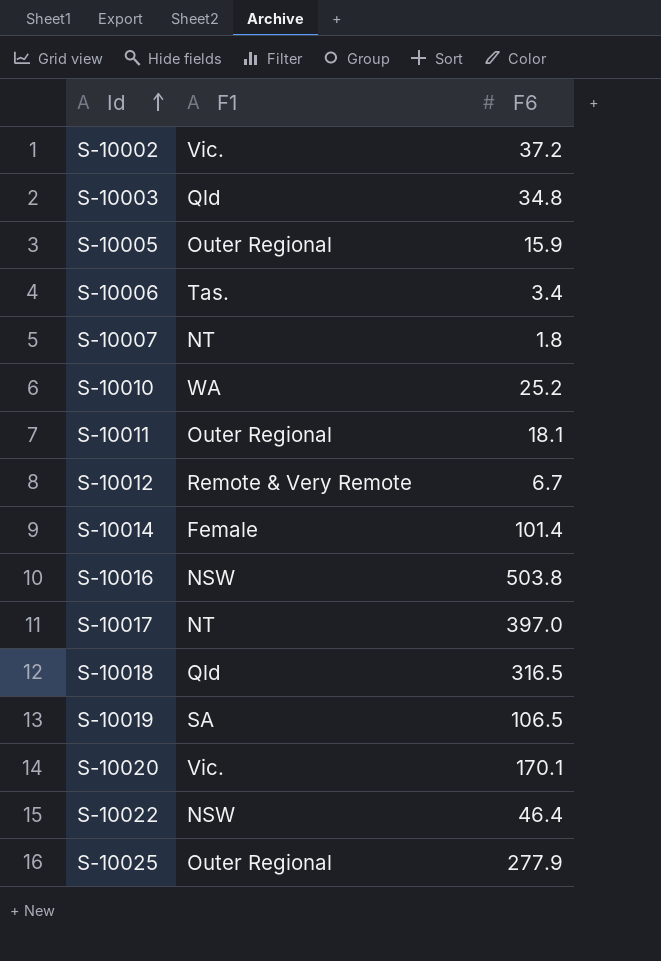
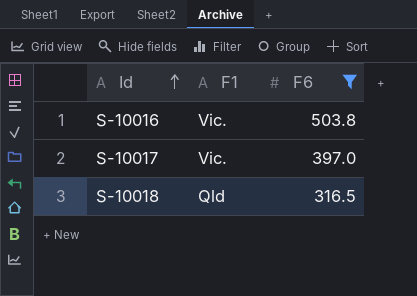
filter: none -> F6 >= 316.5
S-10016 | F1: NSW -> Vic.
S-10017 | F1: NT -> Vic.

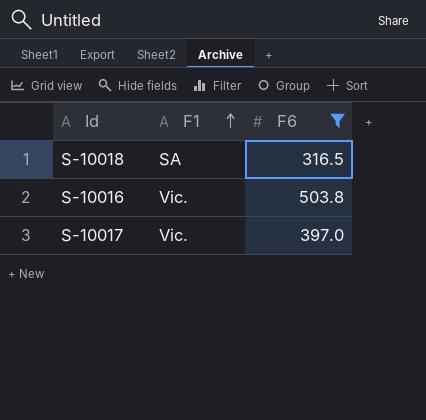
row order: Id ascending -> F1 ascending
S-10018 | F1: Qld -> SA

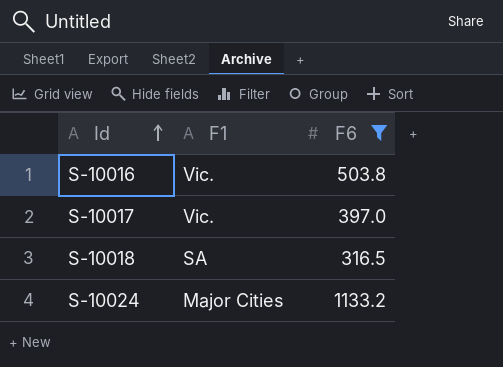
row order: F1 ascending -> Id ascending
row S-10024: none -> Major Cities | 1133.2

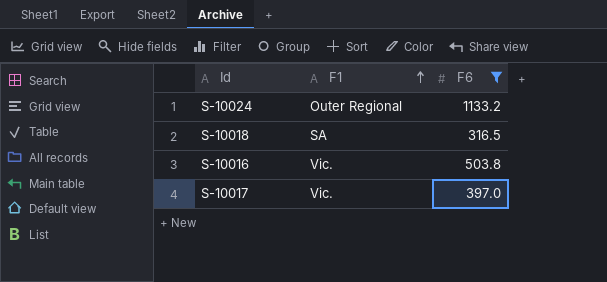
row order: Id ascending -> F1 ascending
S-10024 | F1: Major Cities -> Outer Regional

